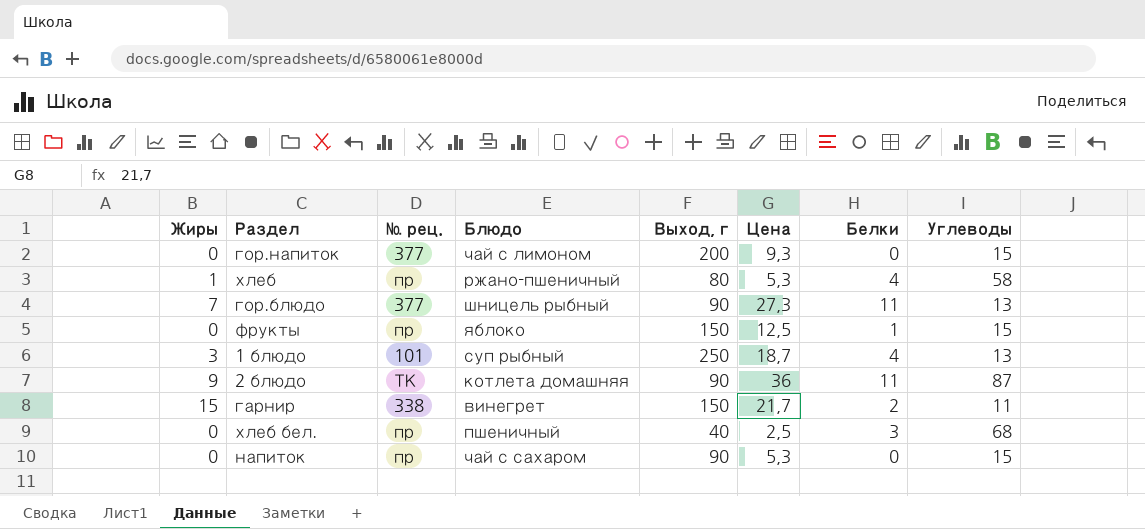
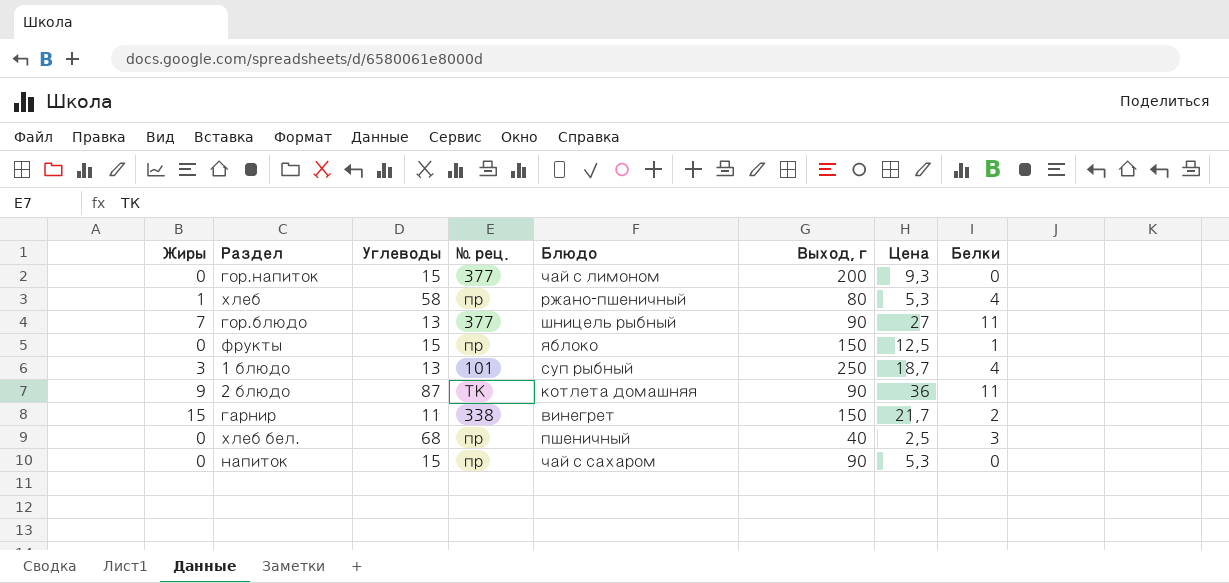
column Углеводы | position: 8 -> 3
гор.блюдо | Цена: 27,3 -> 27

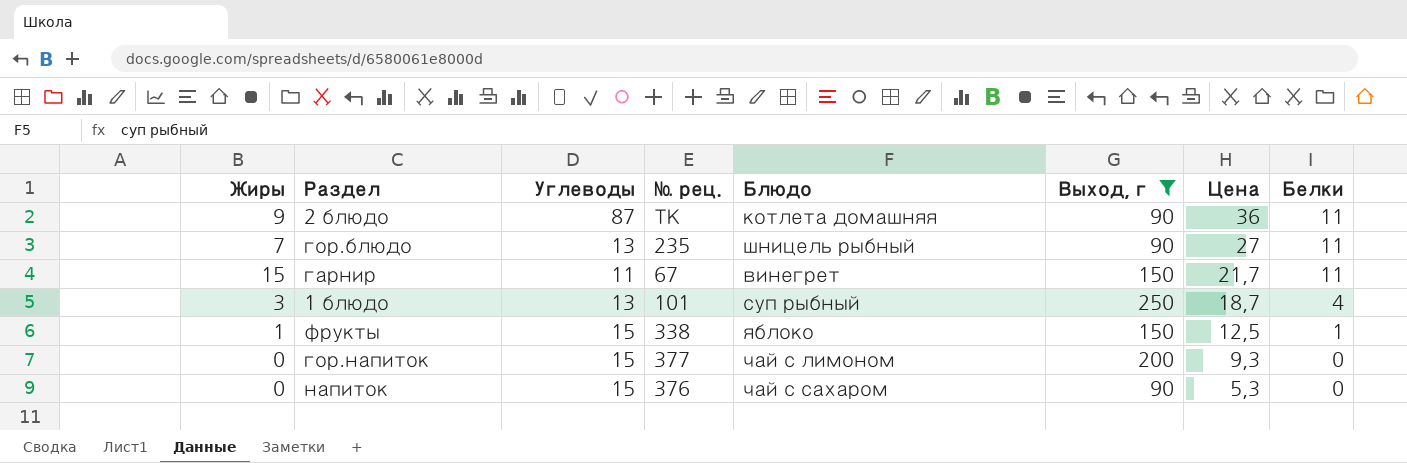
filter: none -> Выход, г >= 90
row order: none -> Цена descending
гор.блюдо | № рец.: 377 -> 235
гарнир | № рец.: 338 -> 67
гарнир | Белки: 2 -> 11
фрукты | Жиры: 0 -> 1
фрукты | № рец.: пр -> 338
напиток | № рец.: пр -> 376

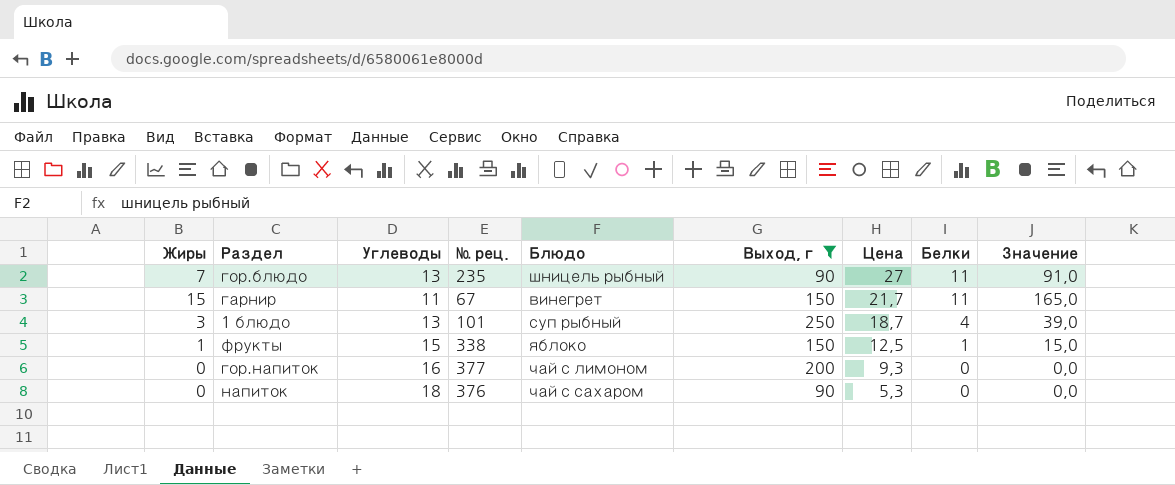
column Значение | formula: none -> [Жиры] * [Углеводы]
row 2 блюдо: 9 | 87 | ТК | котлета домашняя | 90 | 36 | 11 -> none
гор.напиток | Углеводы: 15 -> 16
напиток | Углеводы: 15 -> 18

